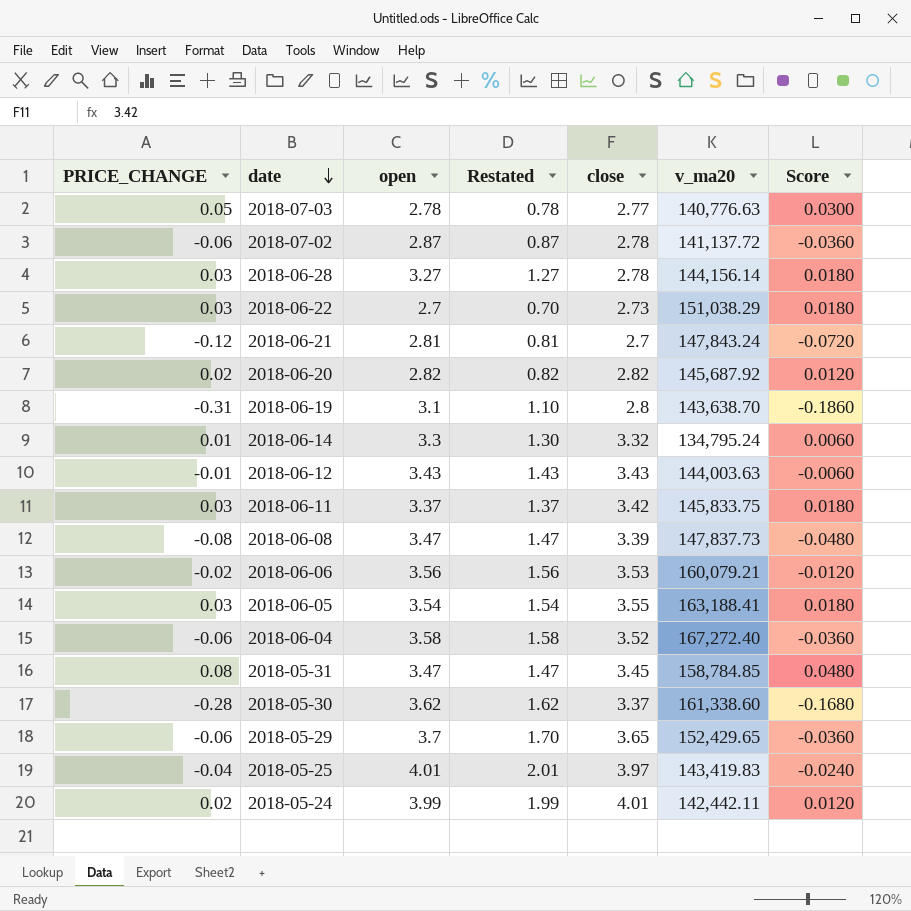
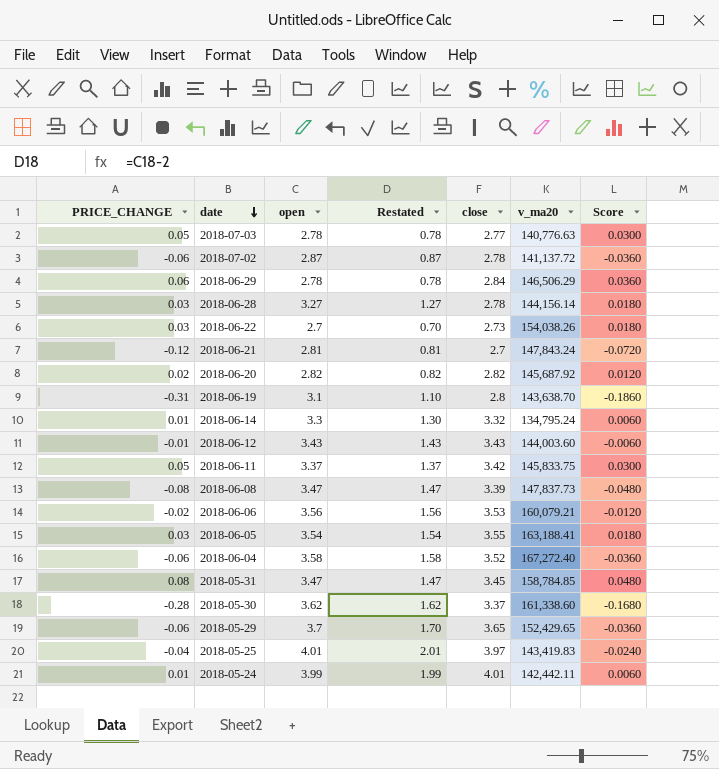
row 2018-06-29: none -> 0.06 | 2.78 | 0.78 | 2.84 | 146,506.29 | 0.0360
2018-06-22 | v_ma20: 151,038.29 -> 154,038.26
2018-06-12 | v_ma20: 144,003.63 -> 144,003.60
2018-06-11 | PRICE_CHANGE: 0.03 -> 0.05
2018-06-11 | Score: 0.0180 -> 0.0300
2018-05-24 | PRICE_CHANGE: 0.02 -> 0.01
2018-05-24 | Score: 0.0120 -> 0.0060

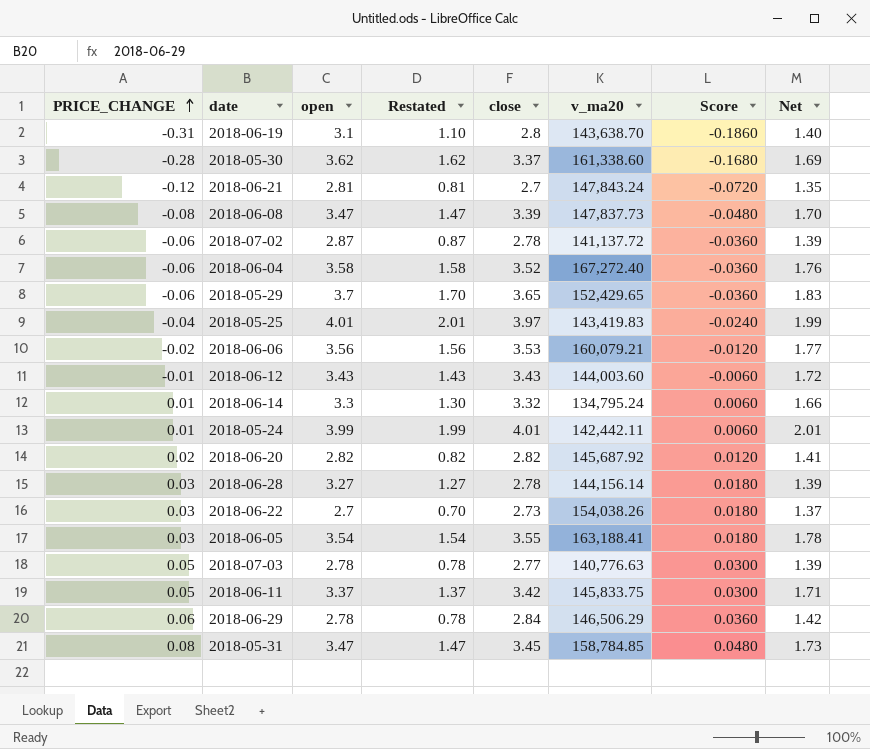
row order: date descending -> PRICE_CHANGE ascending
column Net | formula: none -> [close] * 0.5

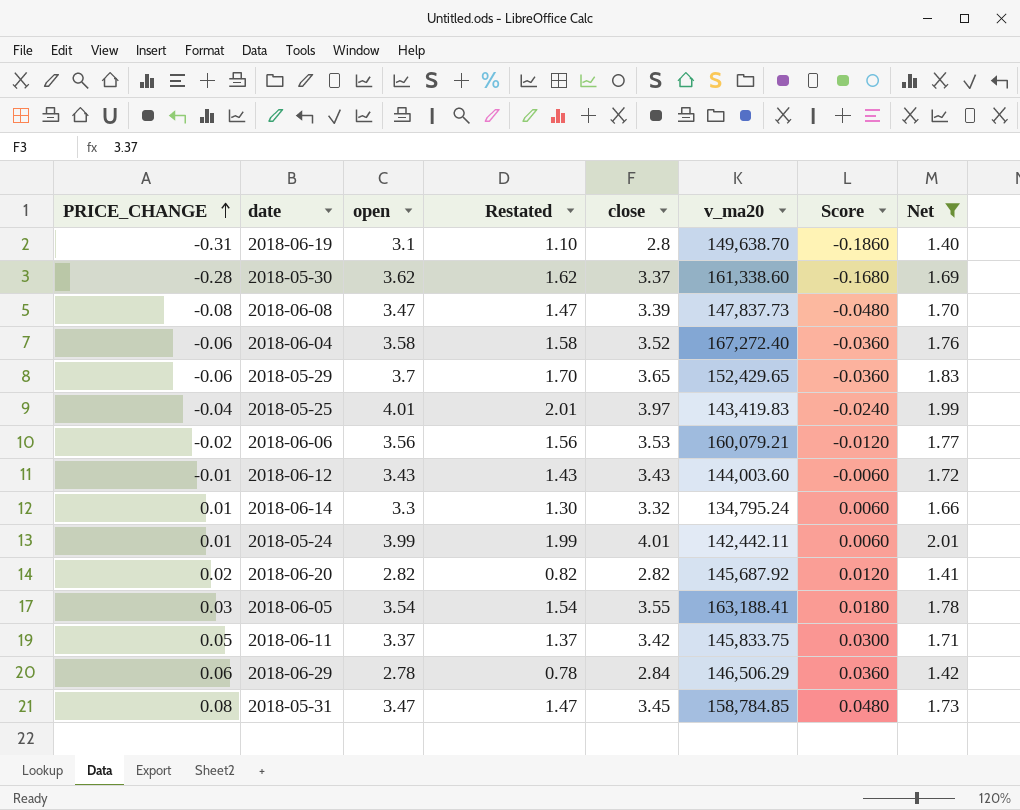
filter: none -> Net >= 1.40
2018-06-19 | v_ma20: 143,638.70 -> 149,638.70

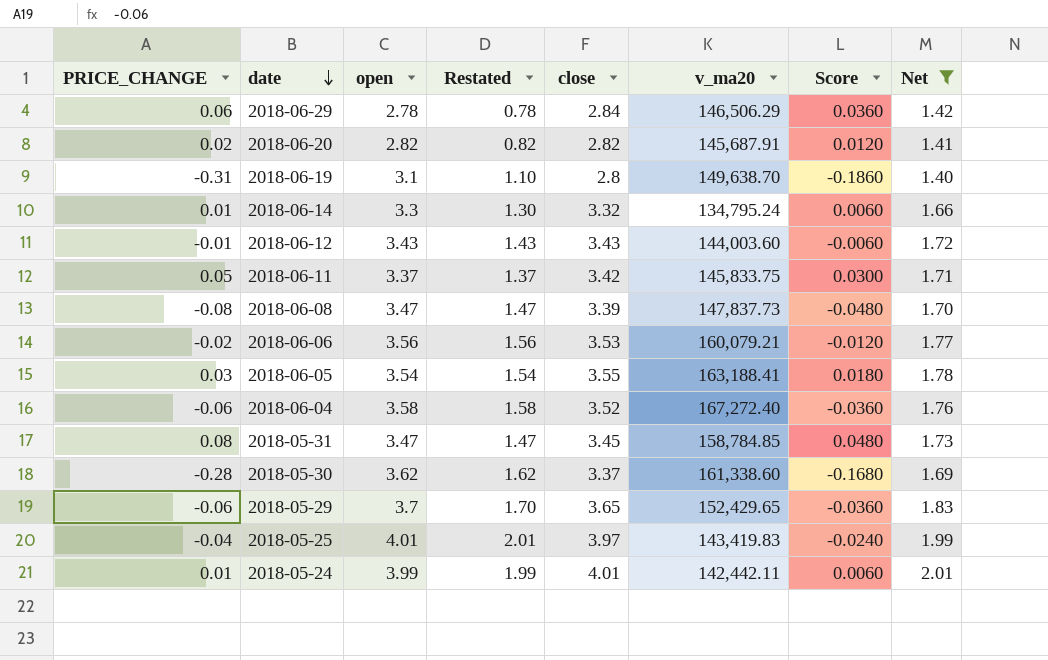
row order: PRICE_CHANGE ascending -> date descending
2018-06-20 | v_ma20: 145,687.92 -> 145,687.91

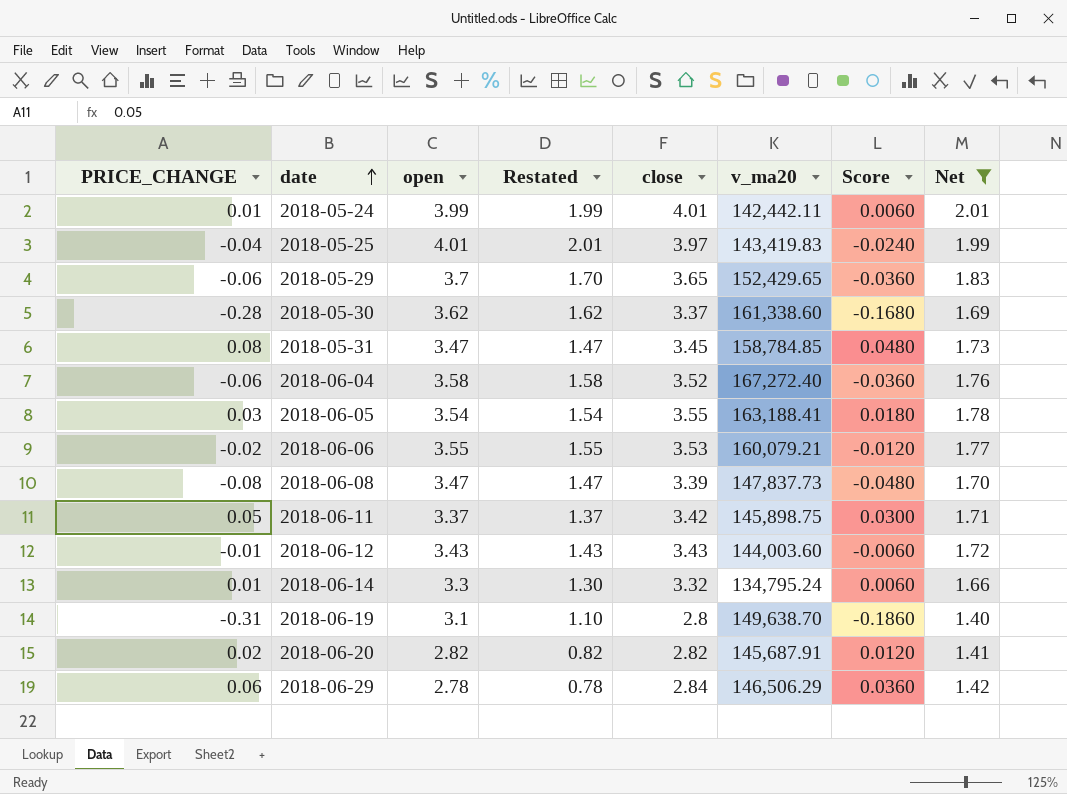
row order: date descending -> date ascending
2018-06-06 | open: 3.56 -> 3.55
2018-06-06 | Restated: 1.56 -> 1.55
2018-06-11 | v_ma20: 145,833.75 -> 145,898.75

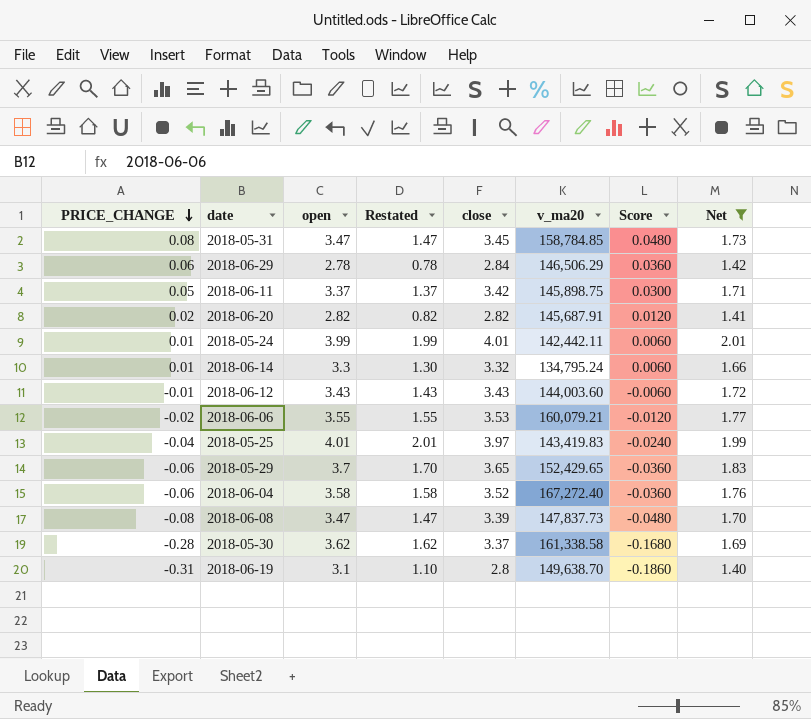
row order: date ascending -> PRICE_CHANGE descending
row 2018-06-05: 0.03 | 3.54 | 1.54 | 3.55 | 163,188.41 | 0.0180 | 1.78 -> none
2018-05-30 | v_ma20: 161,338.60 -> 161,338.58

